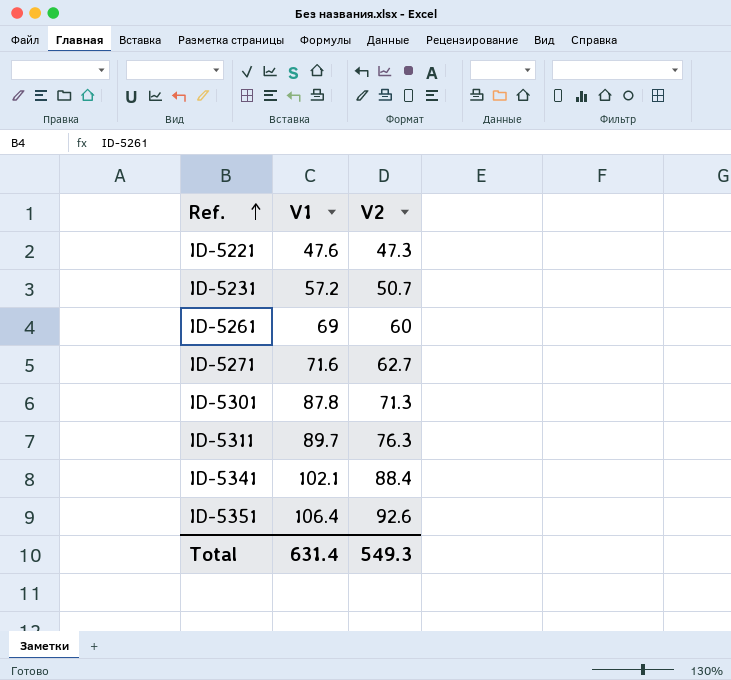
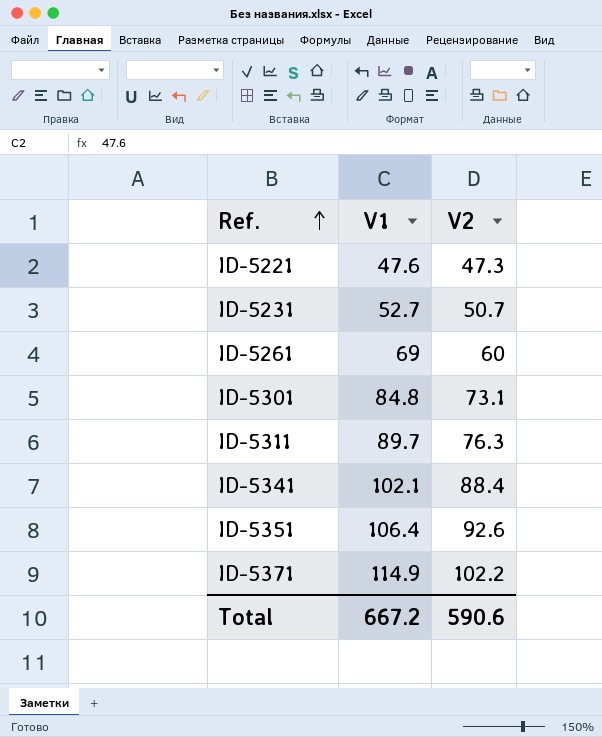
row ID-5271: 71.6 | 62.7 -> none
ID-5231 | V1: 57.2 -> 52.7
ID-5301 | V1: 87.8 -> 84.8
ID-5301 | V2: 71.3 -> 73.1
row ID-5371: none -> 114.9 | 102.2
Total | V1: 631.4 -> 667.2
Total | V2: 549.3 -> 590.6

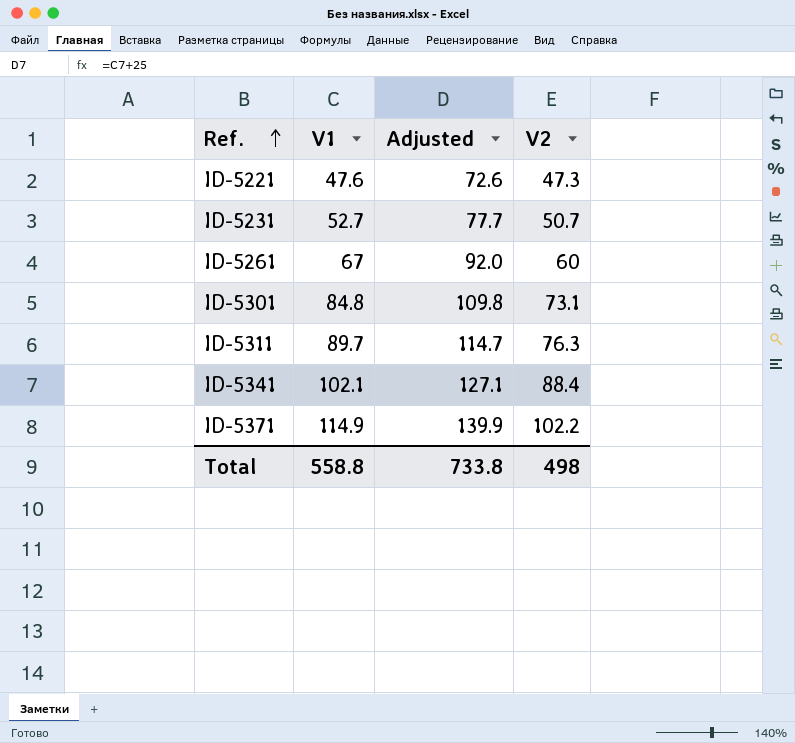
column Adjusted | formula: none -> [V1] + 25
row ID-5351: 106.4 | 92.6 -> none
ID-5261 | V1: 69 -> 67
Total | V1: 667.2 -> 558.8
Total | V2: 590.6 -> 498

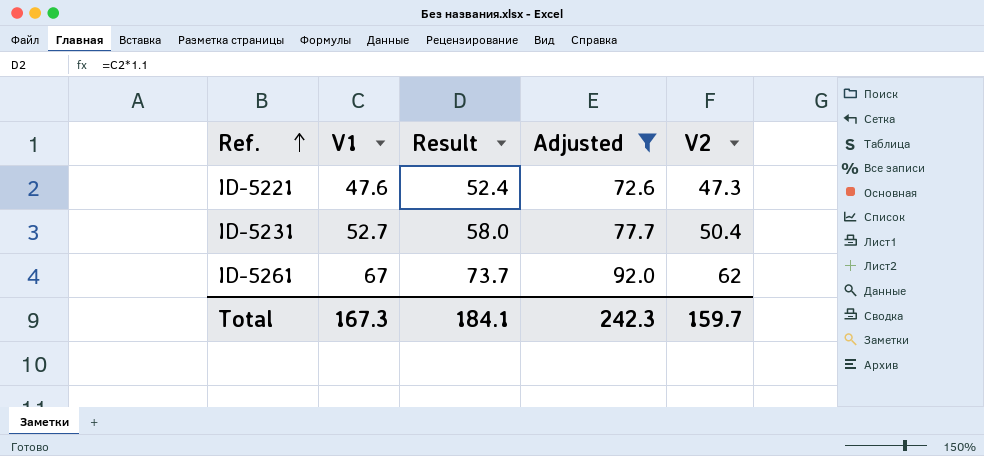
filter: none -> Adjusted <= 92.0
column Result | formula: none -> [V1] * 1.1
ID-5231 | V2: 50.7 -> 50.4
ID-5261 | V2: 60 -> 62
Total | V1: 558.8 -> 167.3
Total | Adjusted: 733.8 -> 242.3
Total | V2: 498 -> 159.7

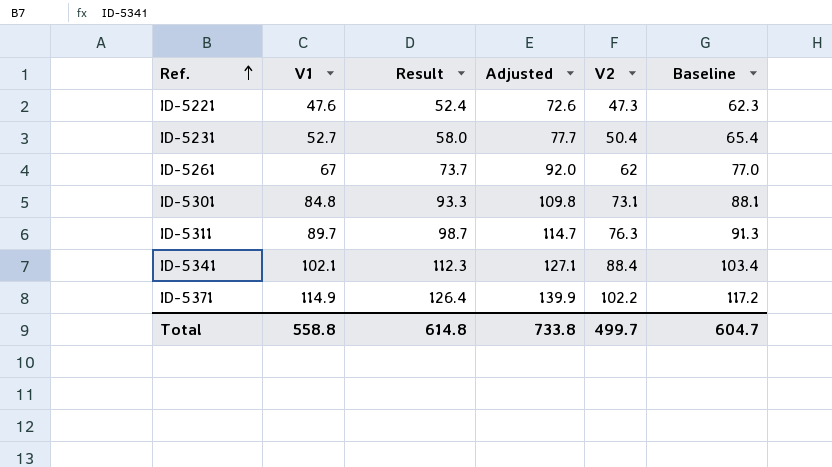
filter: Adjusted <= 92.0 -> none
column Baseline | formula: none -> [V2] + 15
Total | V1: 167.3 -> 558.8
Total | Result: 184.1 -> 614.8
Total | Adjusted: 242.3 -> 733.8
Total | V2: 159.7 -> 499.7

